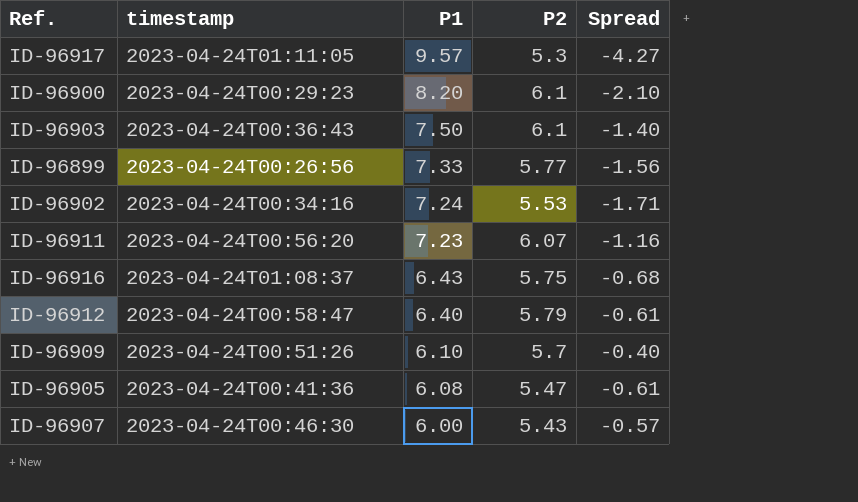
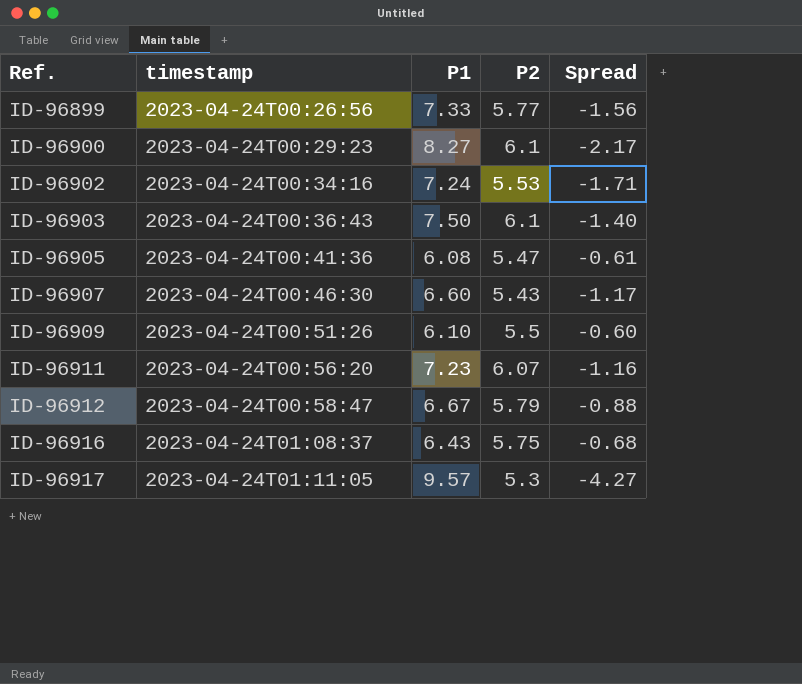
row order: P1 descending -> Ref. ascending
ID-96900 | P1: 8.20 -> 8.27
ID-96900 | Spread: -2.10 -> -2.17
ID-96907 | P1: 6.00 -> 6.60
ID-96907 | Spread: -0.57 -> -1.17
ID-96909 | P2: 5.7 -> 5.5
ID-96909 | Spread: -0.40 -> -0.60
ID-96912 | P1: 6.40 -> 6.67
ID-96912 | Spread: -0.61 -> -0.88

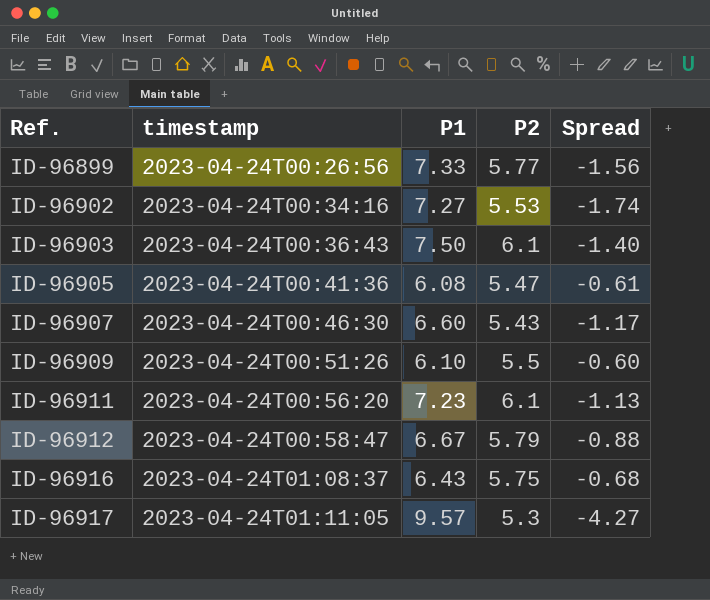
row ID-96900: 2023-04-24T00:29:23 | 8.27 | 6.1 | -2.17 -> none
ID-96902 | P1: 7.24 -> 7.27
ID-96902 | Spread: -1.71 -> -1.74
ID-96911 | P2: 6.07 -> 6.1
ID-96911 | Spread: -1.16 -> -1.13

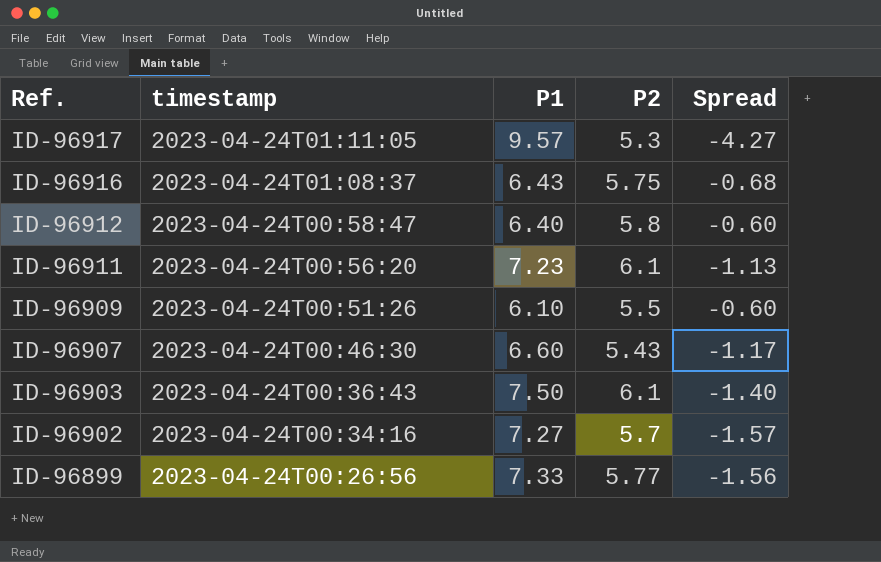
row order: Ref. ascending -> Ref. descending
row ID-96905: 2023-04-24T00:41:36 | 6.08 | 5.47 | -0.61 -> none
ID-96912 | P1: 6.67 -> 6.40
ID-96912 | P2: 5.79 -> 5.8
ID-96912 | Spread: -0.88 -> -0.60
ID-96902 | P2: 5.53 -> 5.7
ID-96902 | Spread: -1.74 -> -1.57

